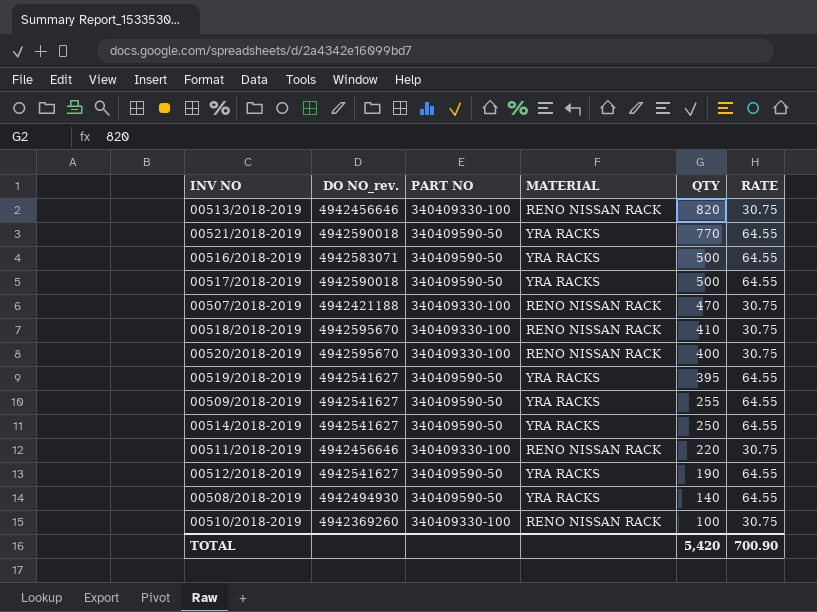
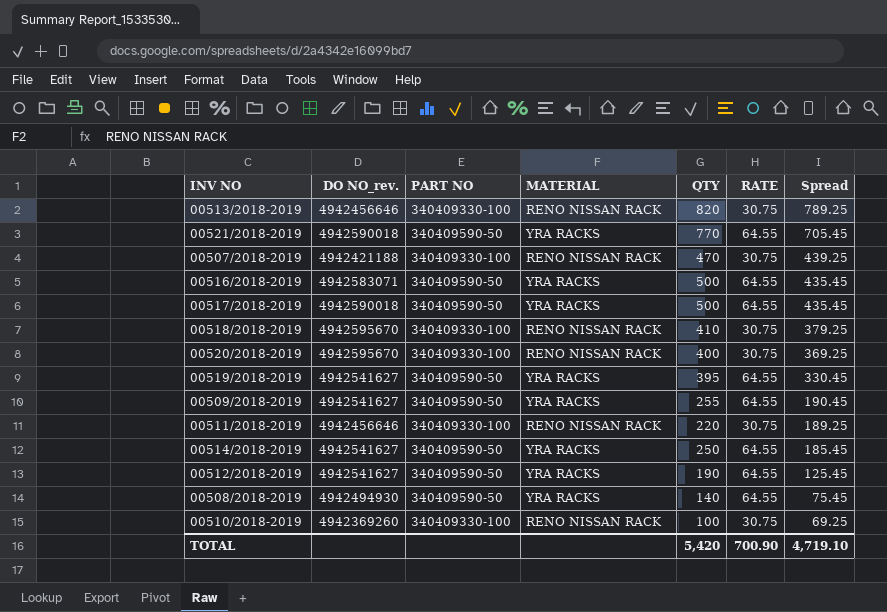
row order: QTY descending -> Spread descending
column Spread | formula: none -> [QTY] - [RATE]

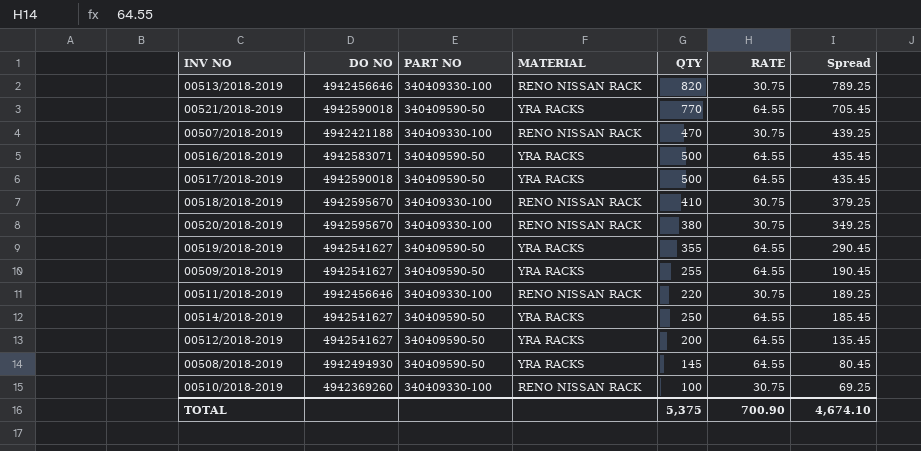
column name: DO NO_rev. -> DO NO
00520/2018-2019 | QTY: 400 -> 380
00520/2018-2019 | Spread: 369.25 -> 349.25
00519/2018-2019 | QTY: 395 -> 355
00519/2018-2019 | Spread: 330.45 -> 290.45
00512/2018-2019 | QTY: 190 -> 200
00512/2018-2019 | Spread: 125.45 -> 135.45
00508/2018-2019 | QTY: 140 -> 145
00508/2018-2019 | Spread: 75.45 -> 80.45
TOTAL | QTY: 5,420 -> 5,375
TOTAL | Spread: 4,719.10 -> 4,674.10

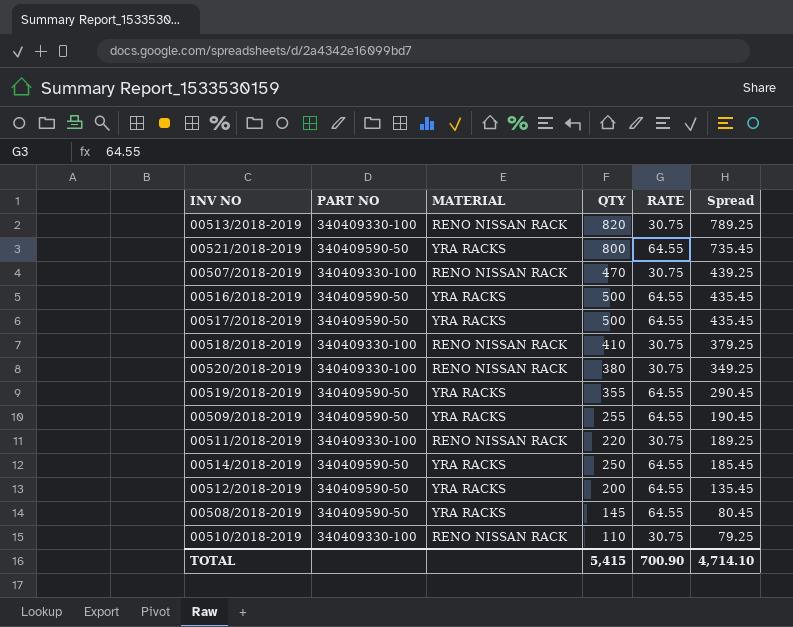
column DO NO | position: 2 -> none
00521/2018-2019 | QTY: 770 -> 800
00521/2018-2019 | Spread: 705.45 -> 735.45
00510/2018-2019 | QTY: 100 -> 110
00510/2018-2019 | Spread: 69.25 -> 79.25
TOTAL | QTY: 5,375 -> 5,415
TOTAL | Spread: 4,674.10 -> 4,714.10

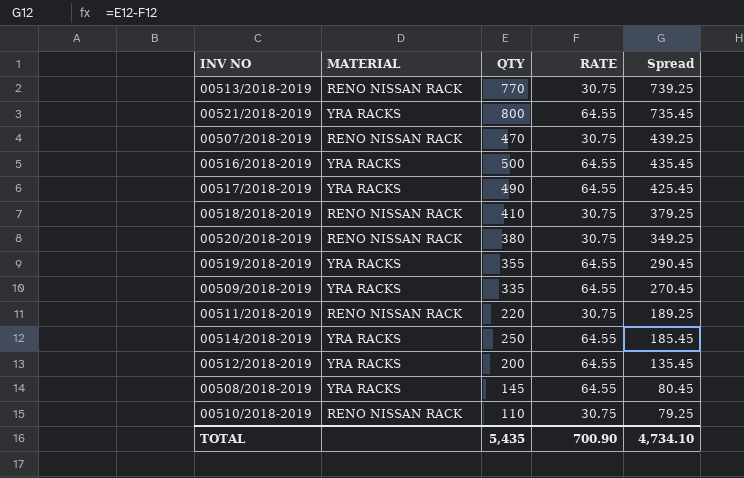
column PART NO | position: 2 -> none
00513/2018-2019 | QTY: 820 -> 770
00513/2018-2019 | Spread: 789.25 -> 739.25
00517/2018-2019 | QTY: 500 -> 490
00517/2018-2019 | Spread: 435.45 -> 425.45
00509/2018-2019 | QTY: 255 -> 335
00509/2018-2019 | Spread: 190.45 -> 270.45
TOTAL | QTY: 5,415 -> 5,435
TOTAL | Spread: 4,714.10 -> 4,734.10

